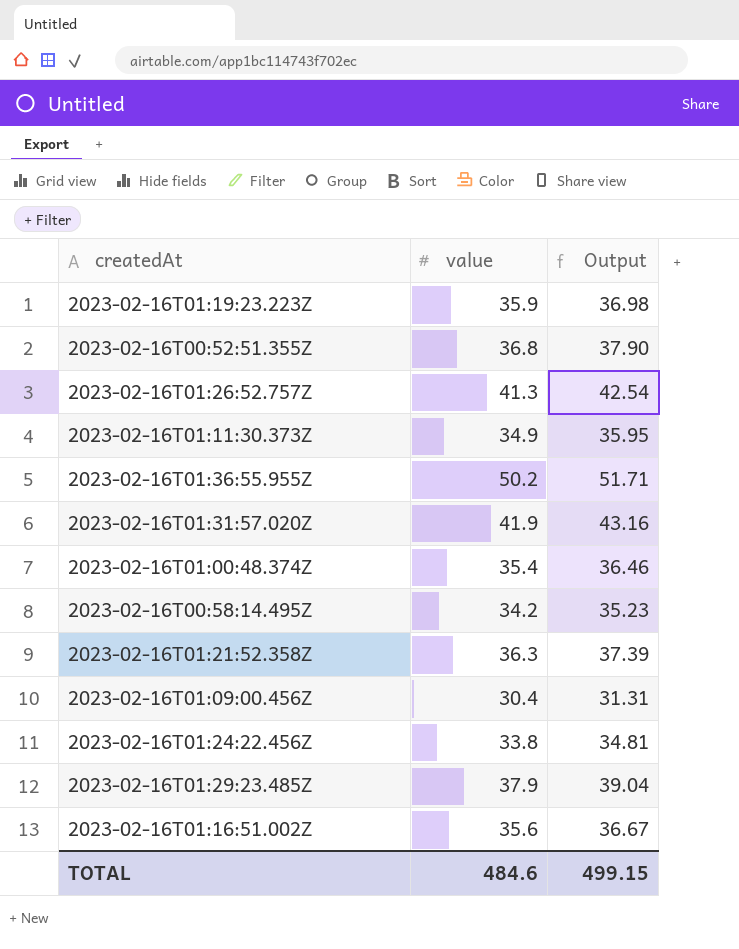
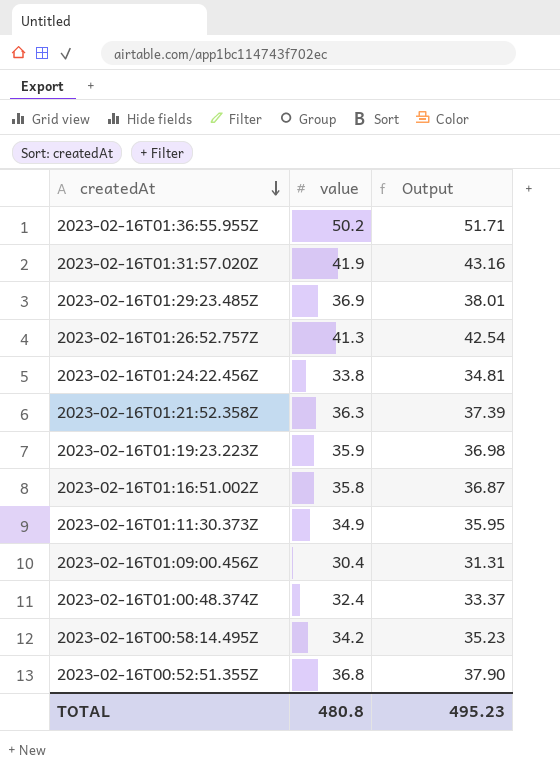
row order: none -> createdAt descending
2023-02-16T01:29:23.485Z | value: 37.9 -> 36.9
2023-02-16T01:29:23.485Z | Output: 39.04 -> 38.01
2023-02-16T01:16:51.002Z | value: 35.6 -> 35.8
2023-02-16T01:16:51.002Z | Output: 36.67 -> 36.87
2023-02-16T01:00:48.374Z | value: 35.4 -> 32.4
2023-02-16T01:00:48.374Z | Output: 36.46 -> 33.37
TOTAL | value: 484.6 -> 480.8
TOTAL | Output: 499.15 -> 495.23

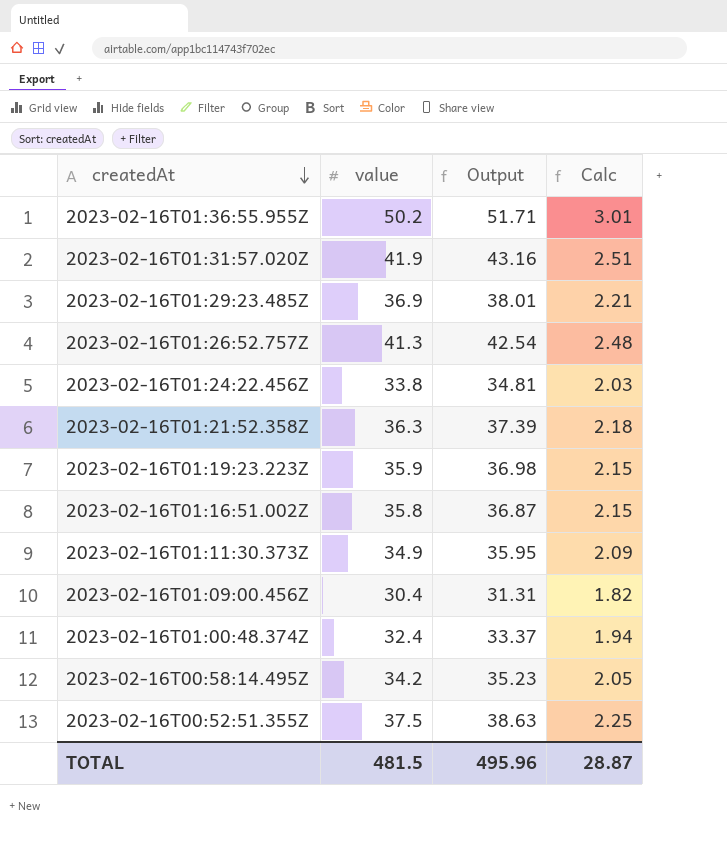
column Calc | formula: none -> [value] * 0.06
2023-02-16T00:52:51.355Z | value: 36.8 -> 37.5
2023-02-16T00:52:51.355Z | Output: 37.90 -> 38.63
TOTAL | value: 480.8 -> 481.5
TOTAL | Output: 495.23 -> 495.96

